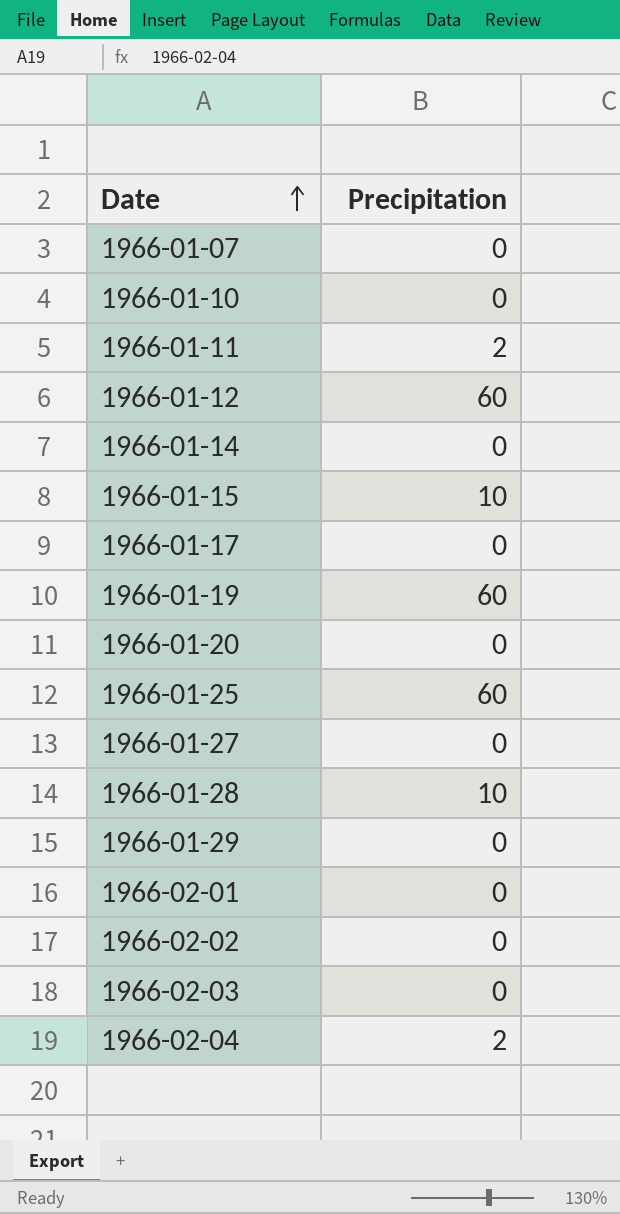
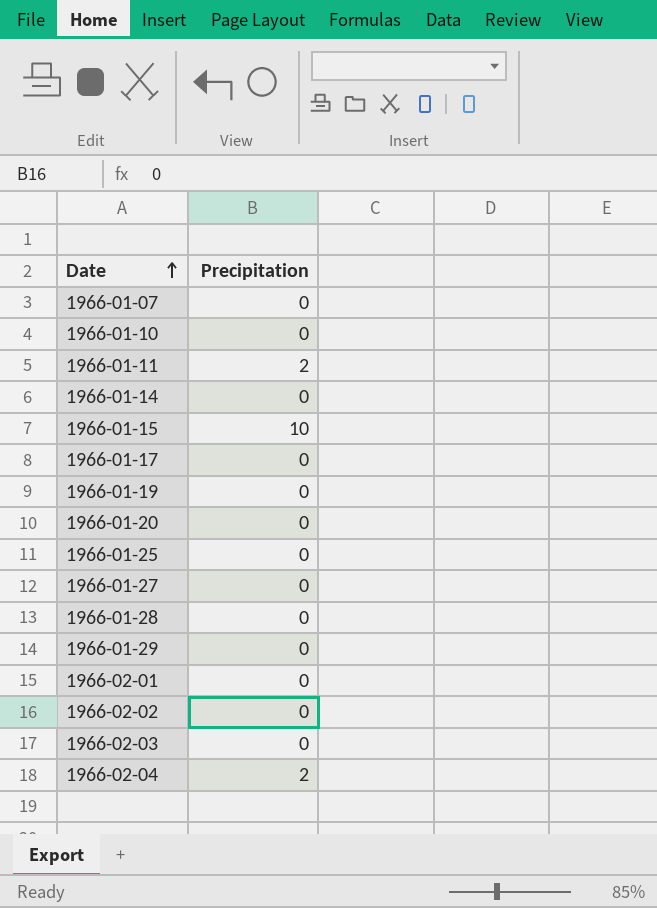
row 1966-01-12: 60 -> none
1966-01-19 | Precipitation: 60 -> 0
1966-01-25 | Precipitation: 60 -> 0
1966-01-28 | Precipitation: 10 -> 0

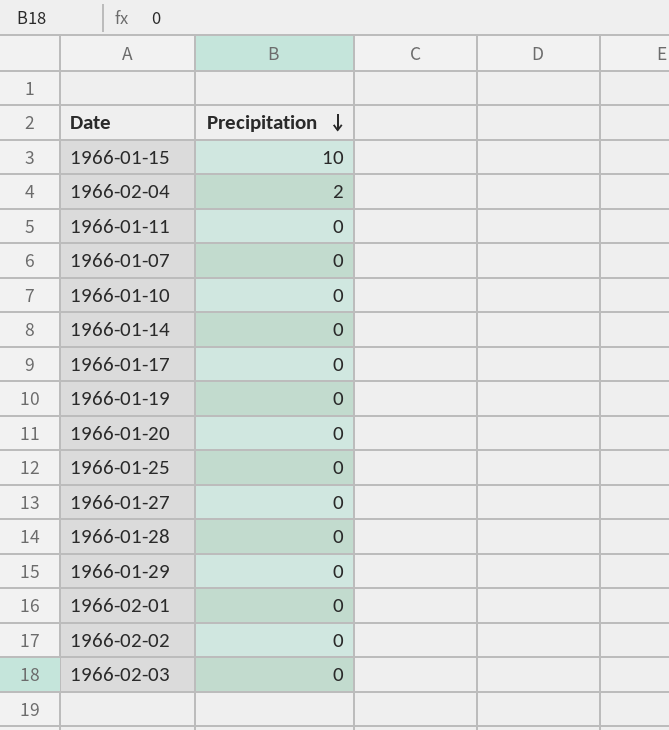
row order: Date ascending -> Precipitation descending
1966-01-11 | Precipitation: 2 -> 0

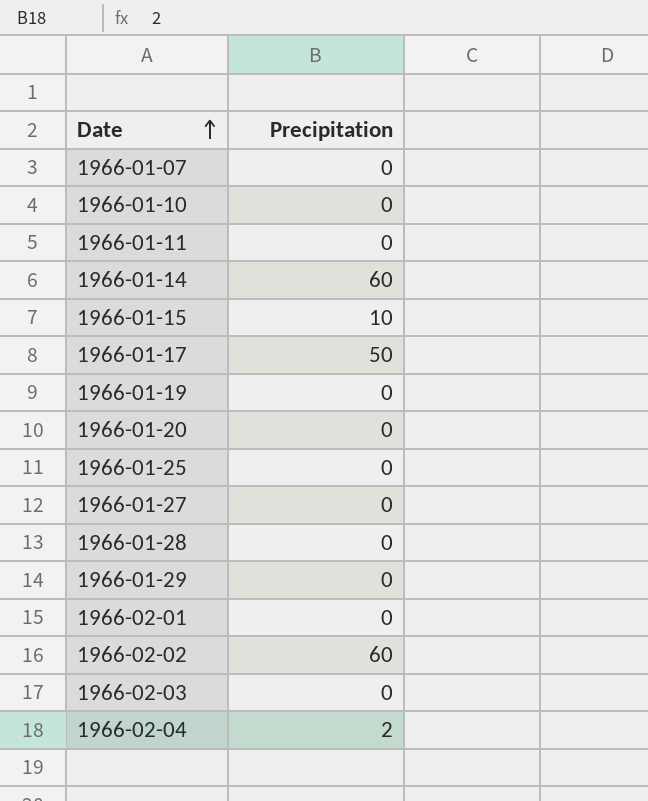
row order: Precipitation descending -> Date ascending
1966-01-14 | Precipitation: 0 -> 60
1966-01-17 | Precipitation: 0 -> 50
1966-02-02 | Precipitation: 0 -> 60

